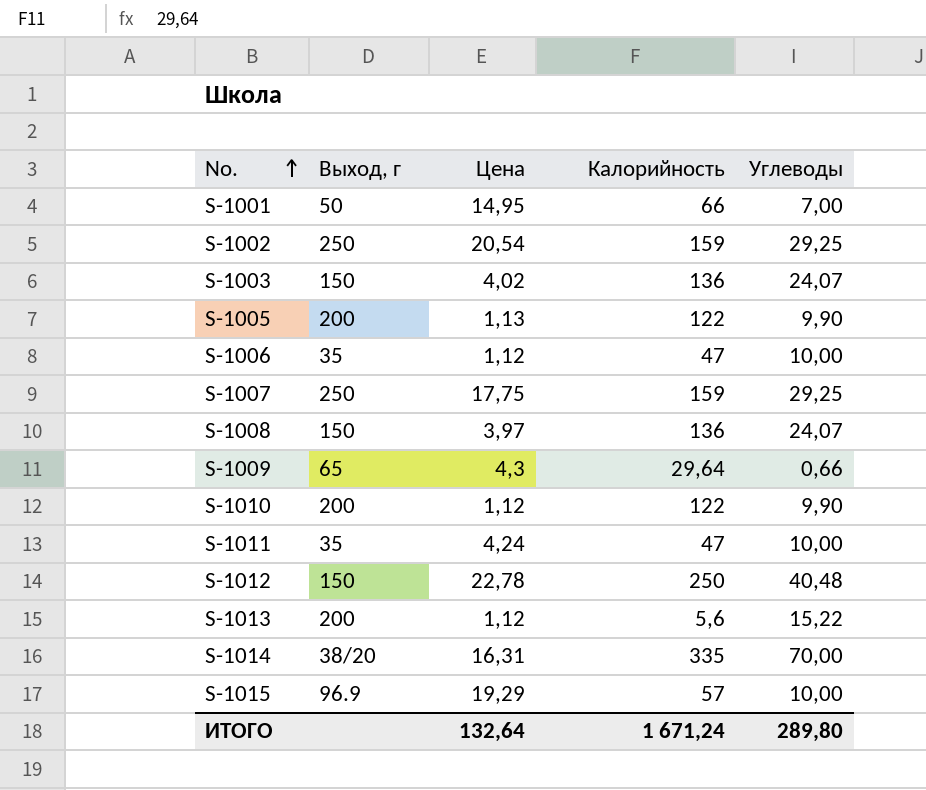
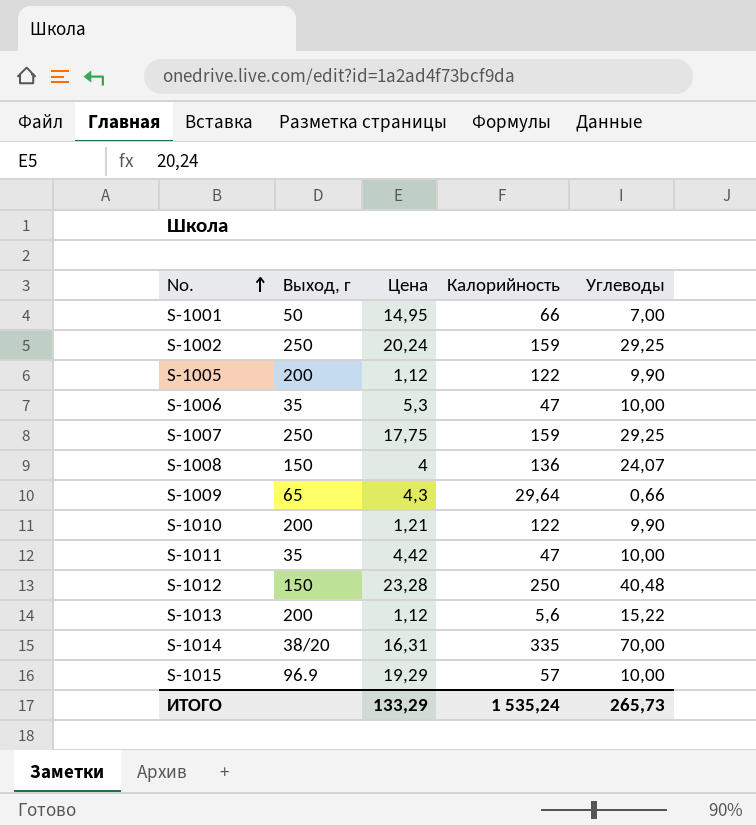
row S-1003: 150 | 4,02 | 136 | 24,07 -> none
S-1002 | Цена: 20,54 -> 20,24
S-1005 | Цена: 1,13 -> 1,12
S-1006 | Цена: 1,12 -> 5,3
S-1008 | Цена: 3,97 -> 4
S-1010 | Цена: 1,12 -> 1,21
S-1011 | Цена: 4,24 -> 4,42
S-1012 | Цена: 22,78 -> 23,28
ИТОГО | Цена: 132,64 -> 133,29
ИТОГО | Калорийность: 1 671,24 -> 1 535,24
ИТОГО | Углеводы: 289,80 -> 265,73

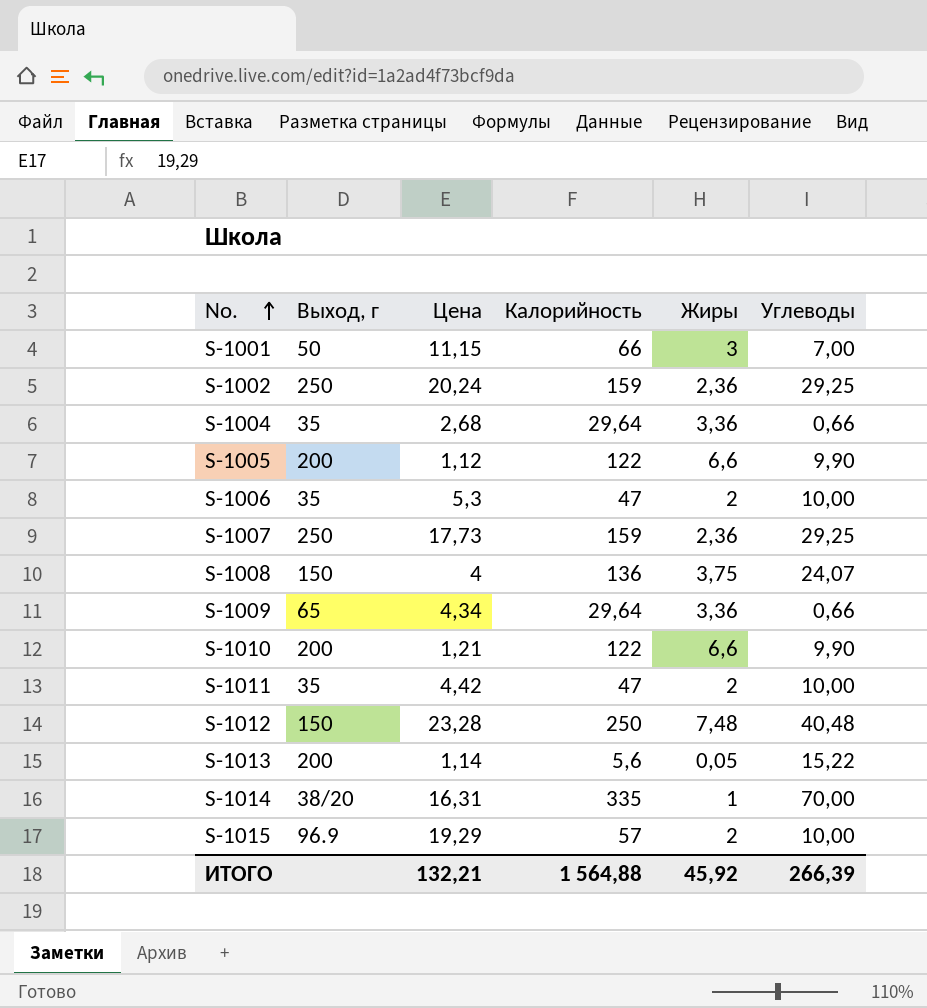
column Жиры | position: none -> 5
S-1001 | Цена: 14,95 -> 11,15
row S-1004: none -> 35 | 2,68 | 29,64 | 3,36 | 0,66
S-1007 | Цена: 17,75 -> 17,73
S-1009 | Цена: 4,3 -> 4,34
S-1013 | Цена: 1,12 -> 1,14
ИТОГО | Цена: 133,29 -> 132,21
ИТОГО | Калорийность: 1 535,24 -> 1 564,88
ИТОГО | Углеводы: 265,73 -> 266,39

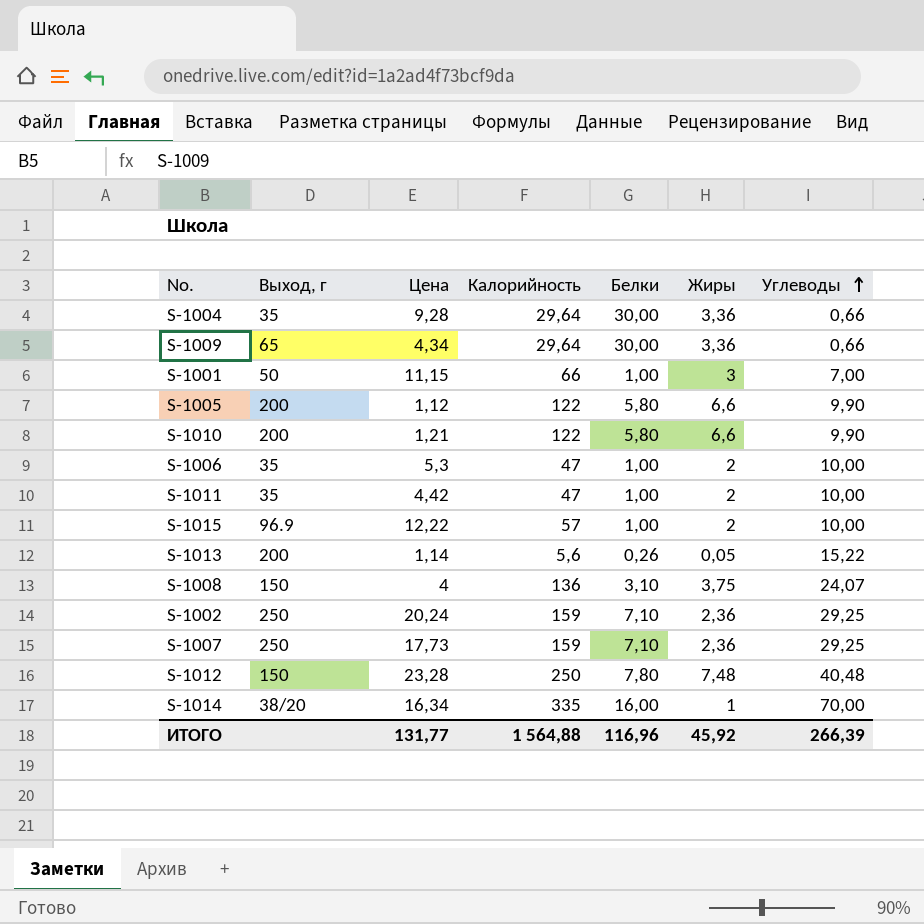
row order: No. ascending -> Углеводы ascending
column Белки | position: none -> 5
S-1004 | Цена: 2,68 -> 9,28
S-1015 | Цена: 19,29 -> 12,22
S-1014 | Цена: 16,31 -> 16,34
ИТОГО | Цена: 132,21 -> 131,77

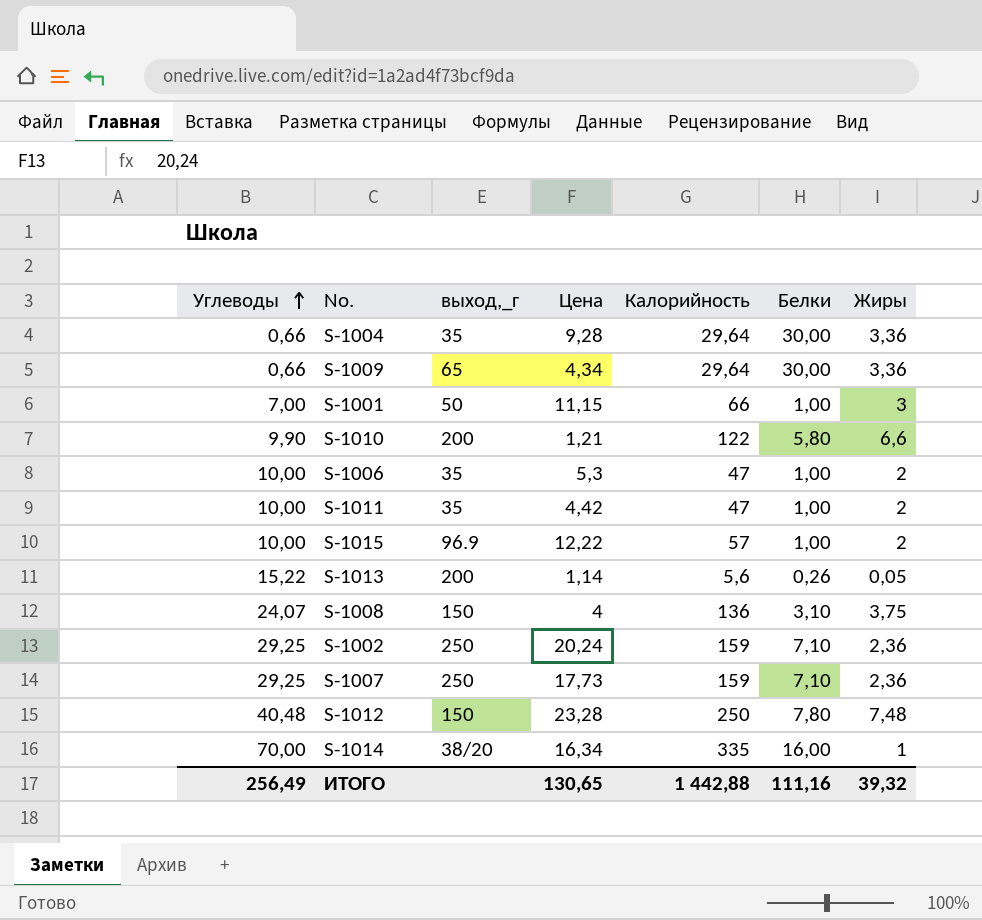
column Углеводы | position: 7 -> 1
column name: Выход, г -> выход,_г
row S-1005: 200 | 1,12 | 122 | 5,80 | 6,6 | 9,90 -> none
ИТОГО | Углеводы: 266,39 -> 256,49
ИТОГО | Цена: 131,77 -> 130,65
ИТОГО | Калорийность: 1 564,88 -> 1 442,88
ИТОГО | Белки: 116,96 -> 111,16
ИТОГО | Жиры: 45,92 -> 39,32

